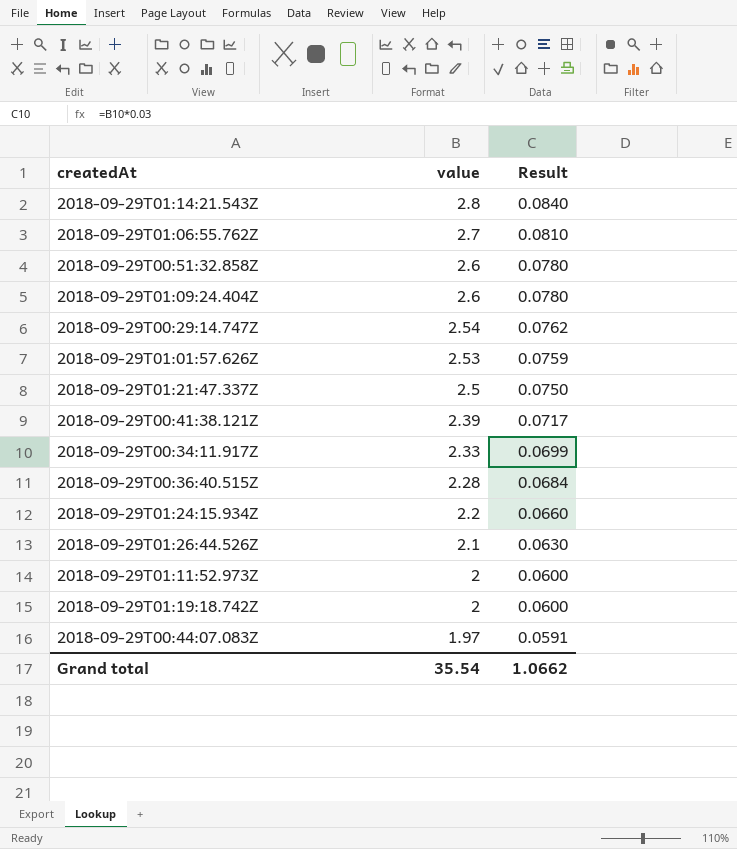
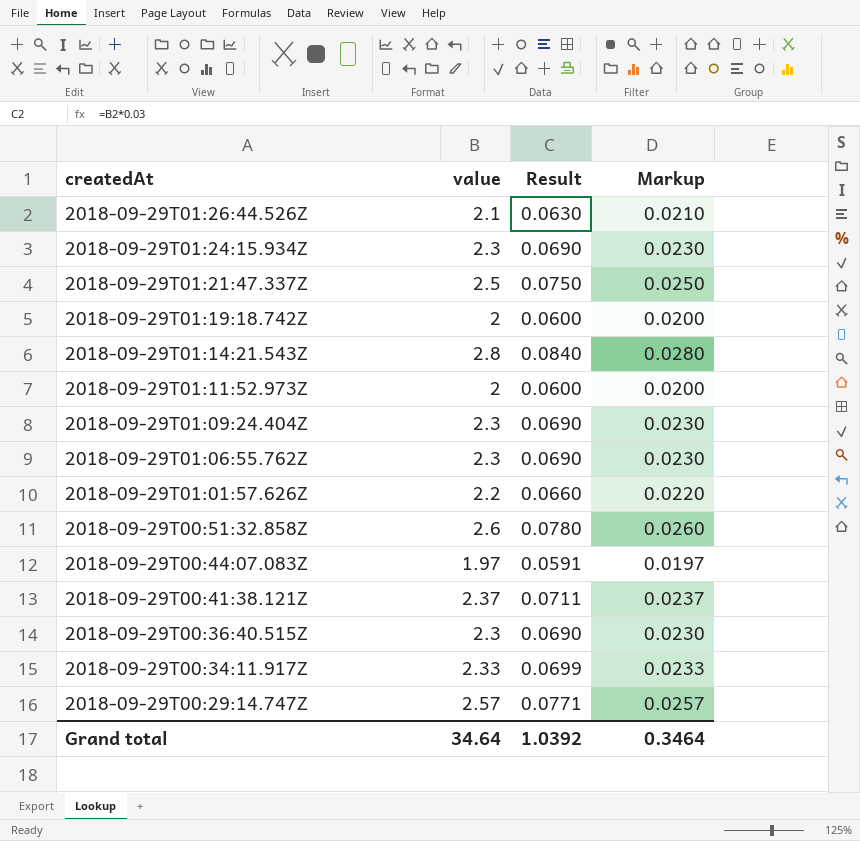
row order: value descending -> createdAt descending
column Markup | formula: none -> [value] * 0.01
2018-09-29T01:24:15.934Z | value: 2.2 -> 2.3
2018-09-29T01:24:15.934Z | Result: 0.0660 -> 0.0690
2018-09-29T01:09:24.404Z | value: 2.6 -> 2.3
2018-09-29T01:09:24.404Z | Result: 0.0780 -> 0.0690
2018-09-29T01:06:55.762Z | value: 2.7 -> 2.3
2018-09-29T01:06:55.762Z | Result: 0.0810 -> 0.0690
2018-09-29T01:01:57.626Z | value: 2.53 -> 2.2
2018-09-29T01:01:57.626Z | Result: 0.0759 -> 0.0660
2018-09-29T00:41:38.121Z | value: 2.39 -> 2.37
2018-09-29T00:41:38.121Z | Result: 0.0717 -> 0.0711
2018-09-29T00:36:40.515Z | value: 2.28 -> 2.3
2018-09-29T00:36:40.515Z | Result: 0.0684 -> 0.0690
2018-09-29T00:29:14.747Z | value: 2.54 -> 2.57
2018-09-29T00:29:14.747Z | Result: 0.0762 -> 0.0771
Grand total | value: 35.54 -> 34.64
Grand total | Result: 1.0662 -> 1.0392

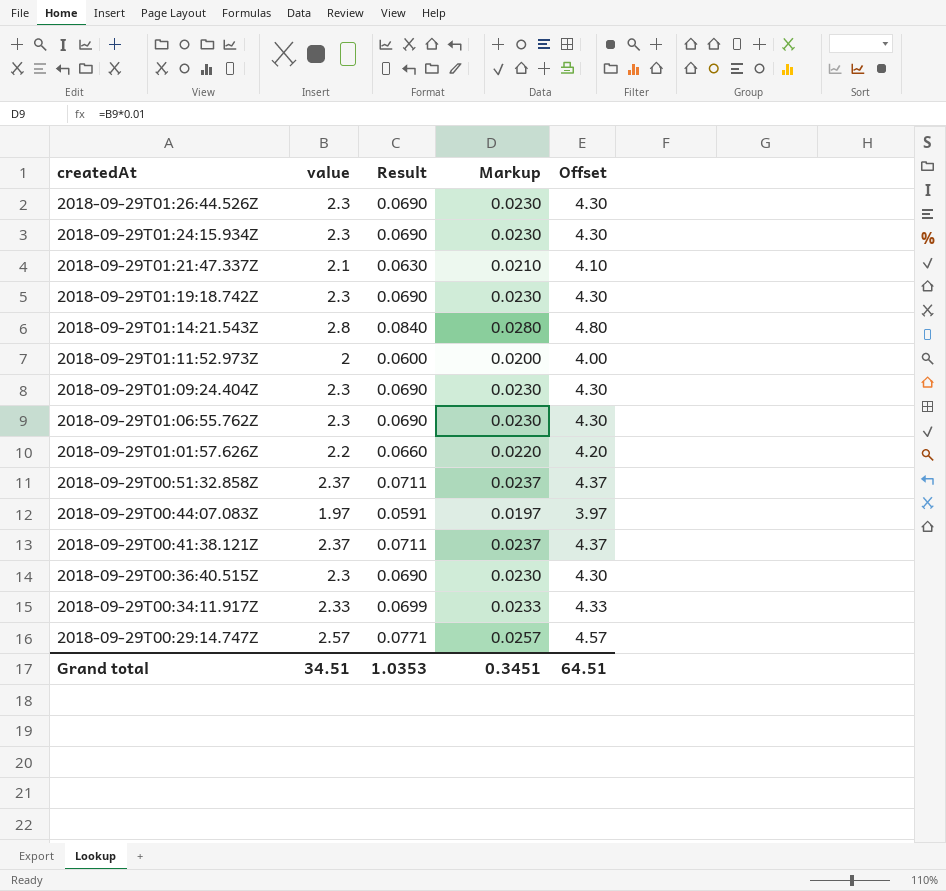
column Offset | formula: none -> [value] + 2
2018-09-29T01:26:44.526Z | value: 2.1 -> 2.3
2018-09-29T01:26:44.526Z | Result: 0.0630 -> 0.0690
2018-09-29T01:26:44.526Z | Markup: 0.0210 -> 0.0230
2018-09-29T01:21:47.337Z | value: 2.5 -> 2.1
2018-09-29T01:21:47.337Z | Result: 0.0750 -> 0.0630
2018-09-29T01:21:47.337Z | Markup: 0.0250 -> 0.0210
2018-09-29T01:19:18.742Z | value: 2 -> 2.3
2018-09-29T01:19:18.742Z | Result: 0.0600 -> 0.0690
2018-09-29T01:19:18.742Z | Markup: 0.0200 -> 0.0230
2018-09-29T00:51:32.858Z | value: 2.6 -> 2.37
2018-09-29T00:51:32.858Z | Result: 0.0780 -> 0.0711
2018-09-29T00:51:32.858Z | Markup: 0.0260 -> 0.0237
Grand total | value: 34.64 -> 34.51
Grand total | Result: 1.0392 -> 1.0353
Grand total | Markup: 0.3464 -> 0.3451

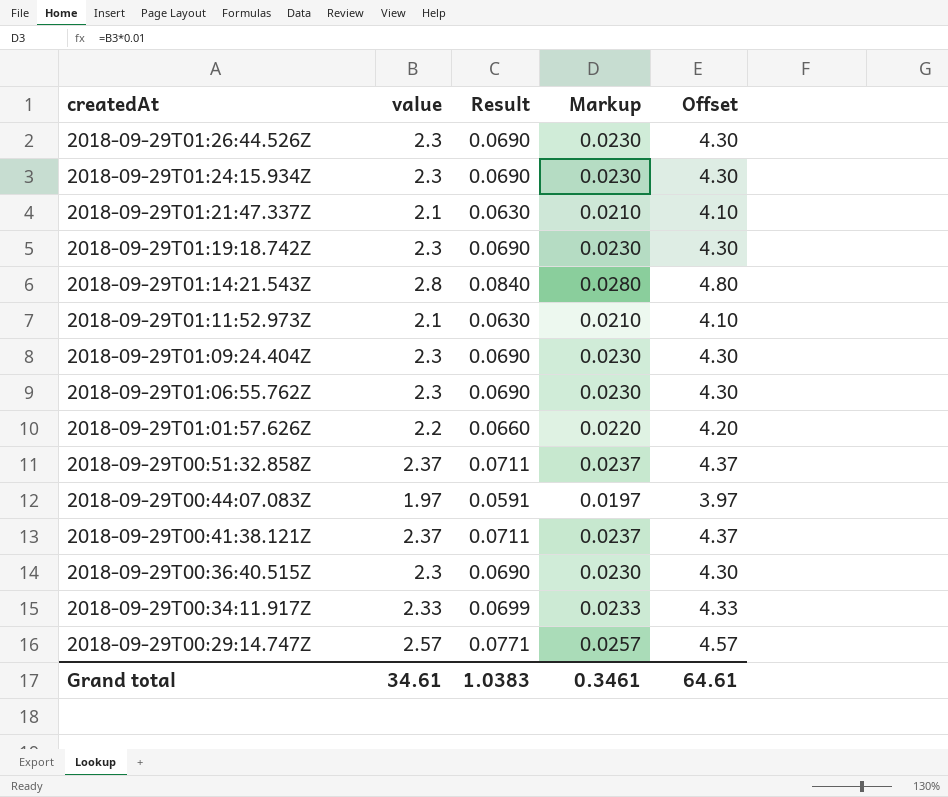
2018-09-29T01:11:52.973Z | value: 2 -> 2.1
2018-09-29T01:11:52.973Z | Result: 0.0600 -> 0.0630
2018-09-29T01:11:52.973Z | Markup: 0.0200 -> 0.0210
2018-09-29T01:11:52.973Z | Offset: 4.00 -> 4.10
Grand total | value: 34.51 -> 34.61
Grand total | Result: 1.0353 -> 1.0383
Grand total | Markup: 0.3451 -> 0.3461
Grand total | Offset: 64.51 -> 64.61

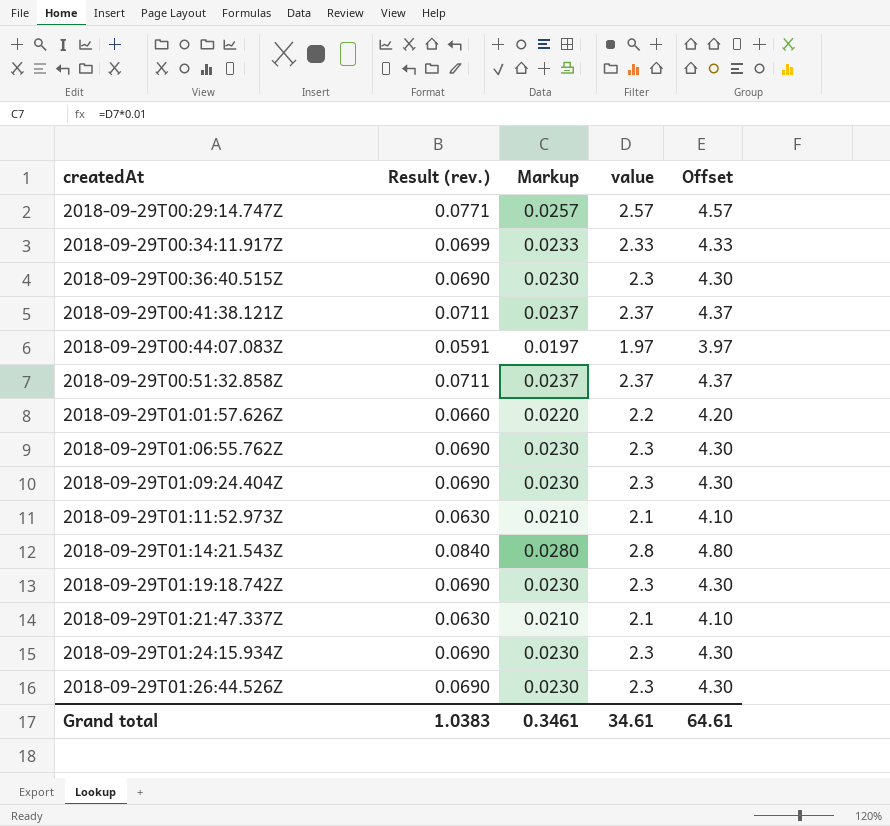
row order: createdAt descending -> createdAt ascending
column name: Result -> Result (rev.)
column value | position: 2 -> 4

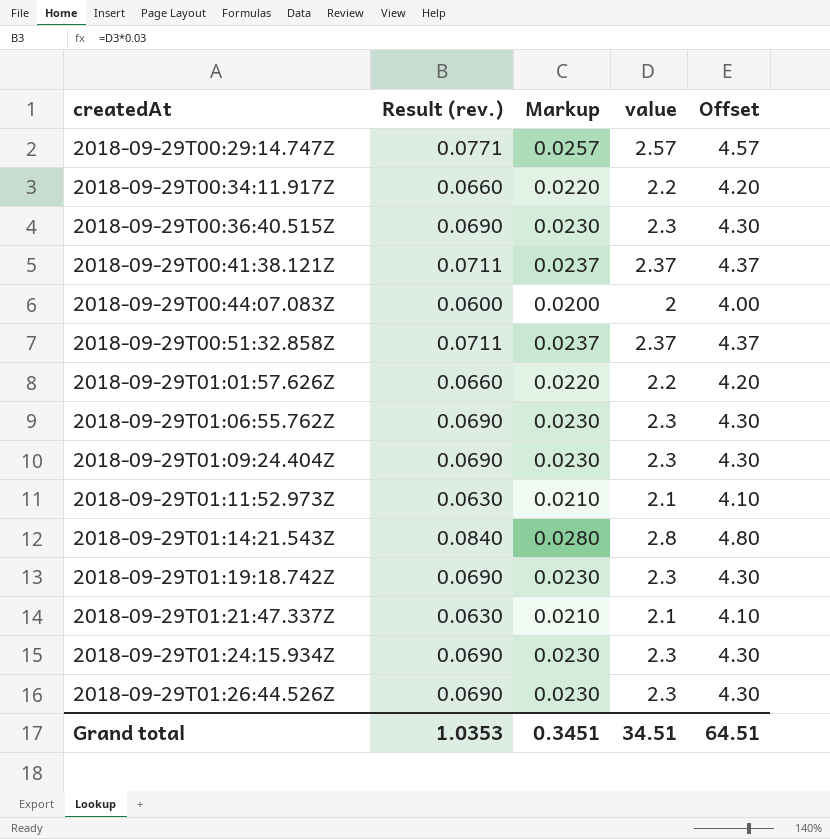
2018-09-29T00:34:11.917Z | Result (rev.): 0.0699 -> 0.0660
2018-09-29T00:34:11.917Z | Markup: 0.0233 -> 0.0220
2018-09-29T00:34:11.917Z | value: 2.33 -> 2.2
2018-09-29T00:34:11.917Z | Offset: 4.33 -> 4.20
2018-09-29T00:44:07.083Z | Result (rev.): 0.0591 -> 0.0600
2018-09-29T00:44:07.083Z | Markup: 0.0197 -> 0.0200
2018-09-29T00:44:07.083Z | value: 1.97 -> 2
2018-09-29T00:44:07.083Z | Offset: 3.97 -> 4.00
Grand total | Result (rev.): 1.0383 -> 1.0353
Grand total | Markup: 0.3461 -> 0.3451
Grand total | value: 34.61 -> 34.51
Grand total | Offset: 64.61 -> 64.51

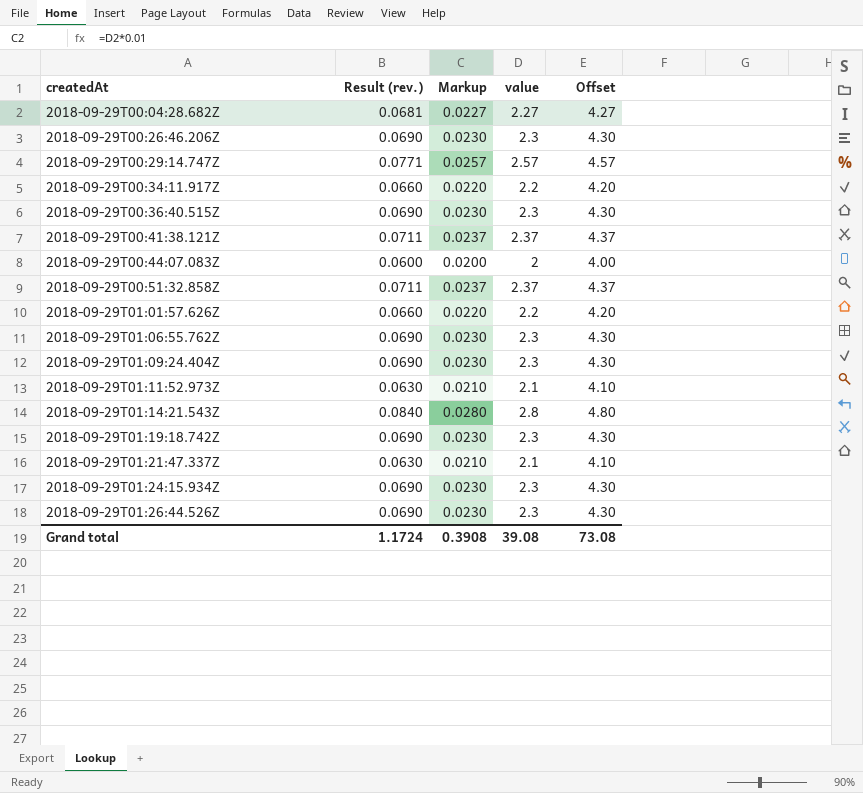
row 2018-09-29T00:04:28.682Z: none -> 0.0681 | 0.0227 | 2.27 | 4.27
row 2018-09-29T00:26:46.206Z: none -> 0.0690 | 0.0230 | 2.3 | 4.30
Grand total | Result (rev.): 1.0353 -> 1.1724
Grand total | Markup: 0.3451 -> 0.3908
Grand total | value: 34.51 -> 39.08
Grand total | Offset: 64.51 -> 73.08

